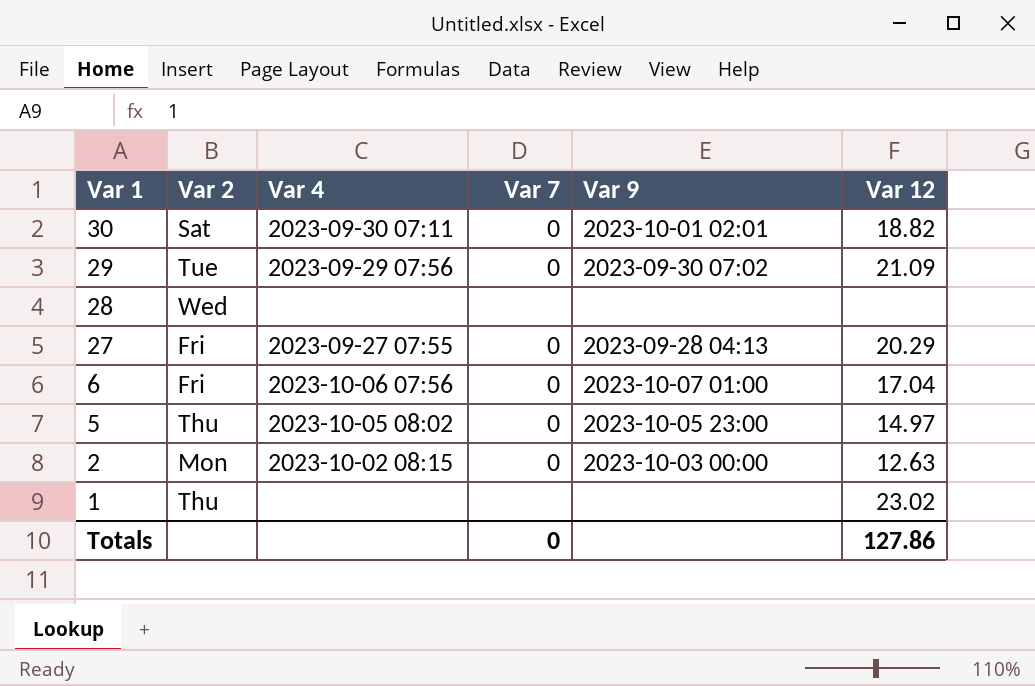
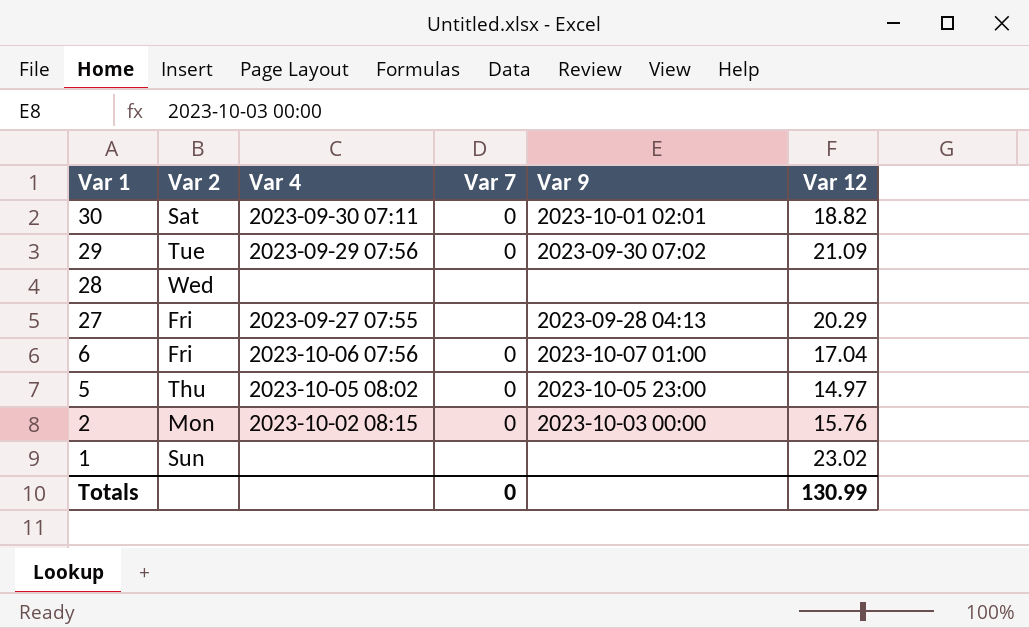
27 | Var 7: 0 -> none
2 | Var 12: 12.63 -> 15.76
1 | Var 2: Thu -> Sun
Totals | Var 12: 127.86 -> 130.99

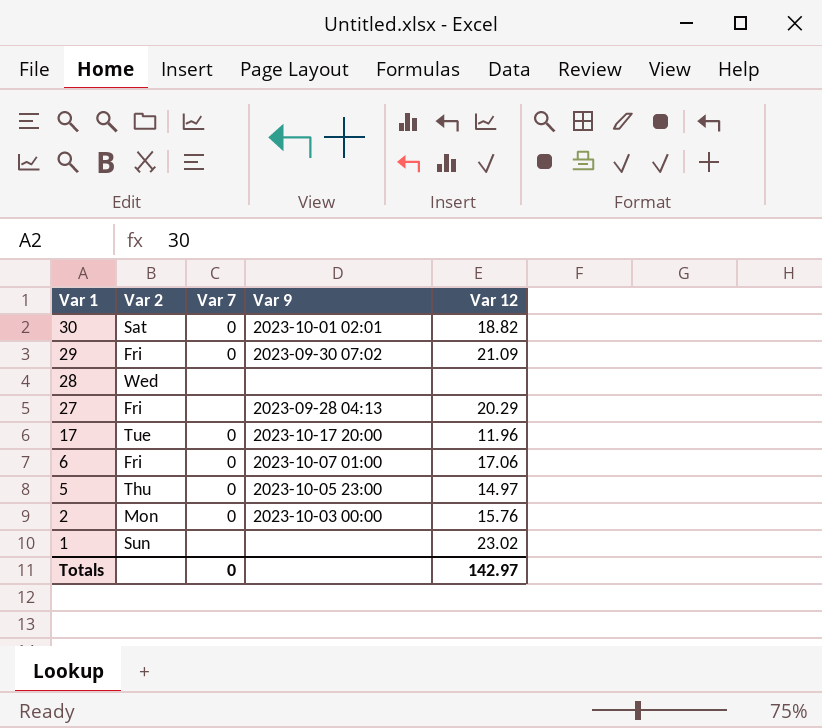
column Var 4 | position: 3 -> none
29 | Var 2: Tue -> Fri
row 17: none -> Tue | 0 | 2023-10-17 20:00 | 11.96
6 | Var 12: 17.04 -> 17.06
Totals | Var 12: 130.99 -> 142.97

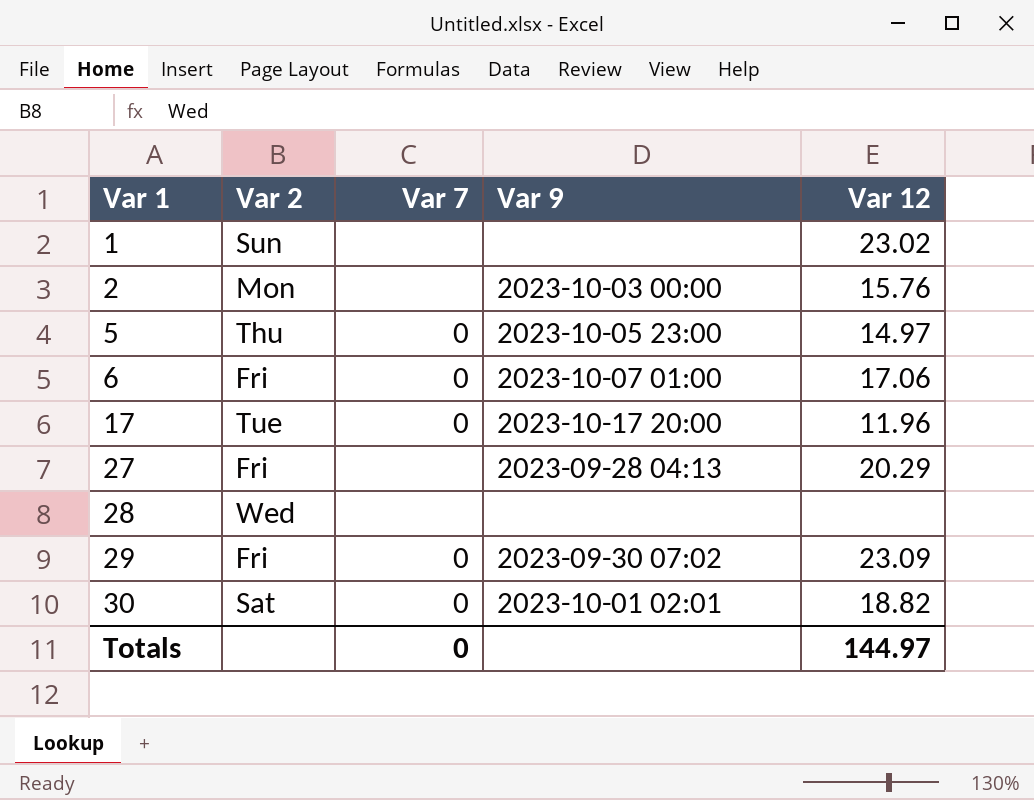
row order: Var 1 descending -> Var 1 ascending
2 | Var 7: 0 -> none
29 | Var 12: 21.09 -> 23.09
Totals | Var 12: 142.97 -> 144.97

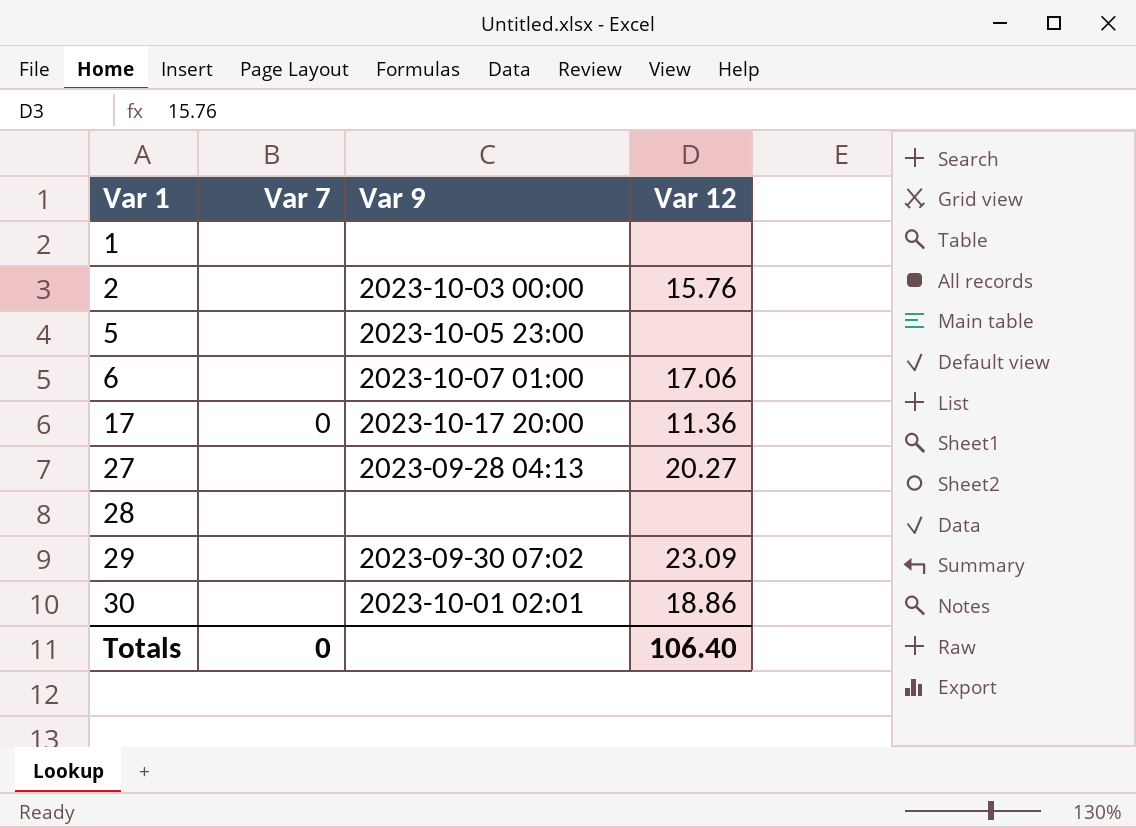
column Var 2 | position: 2 -> none
1 | Var 12: 23.02 -> none
5 | Var 7: 0 -> none
5 | Var 12: 14.97 -> none
6 | Var 7: 0 -> none
17 | Var 12: 11.96 -> 11.36
27 | Var 12: 20.29 -> 20.27
29 | Var 7: 0 -> none
30 | Var 7: 0 -> none
30 | Var 12: 18.82 -> 18.86
Totals | Var 12: 144.97 -> 106.40

